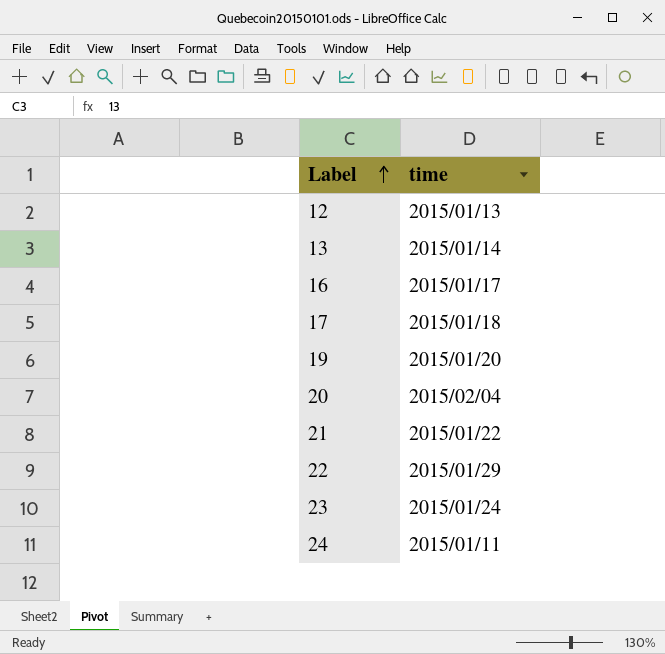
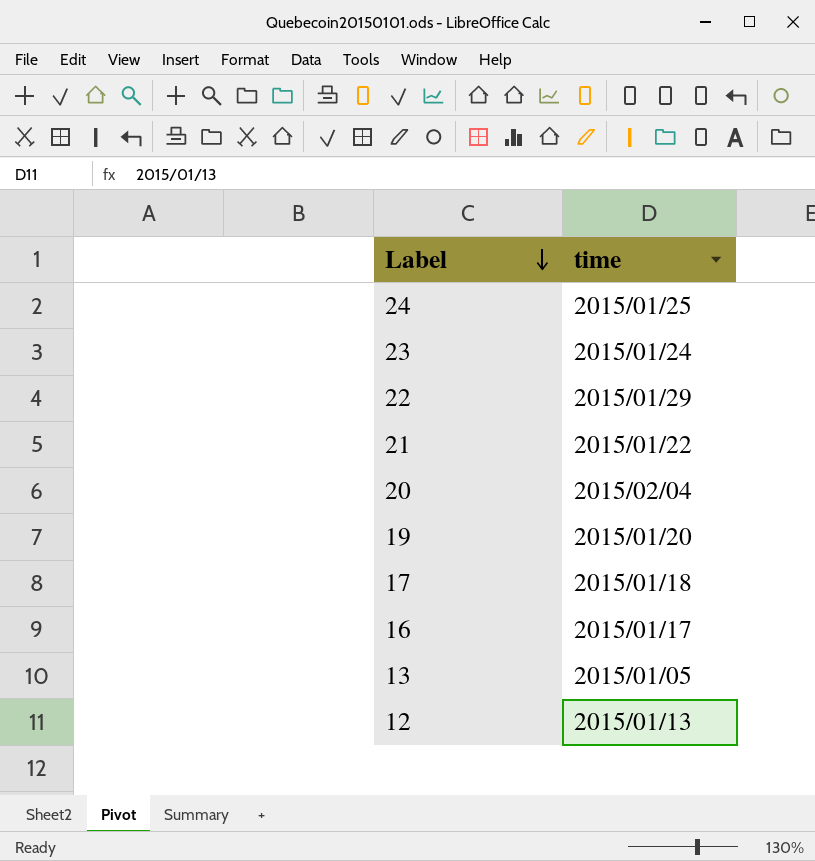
row order: Label ascending -> Label descending
24 | time: 2015/01/11 -> 2015/01/25
13 | time: 2015/01/14 -> 2015/01/05

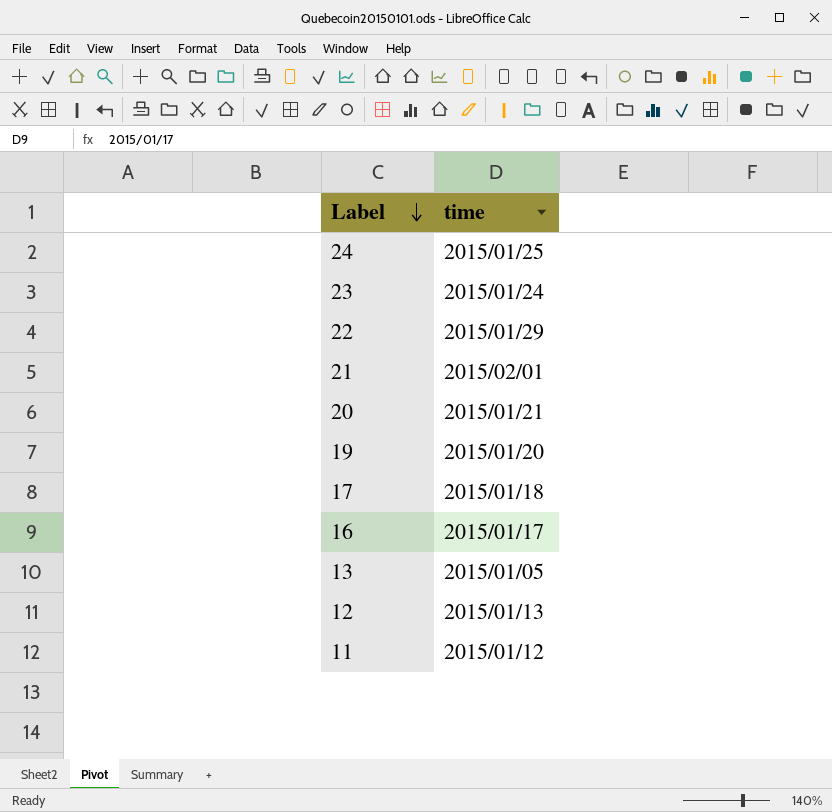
21 | time: 2015/01/22 -> 2015/02/01
20 | time: 2015/02/04 -> 2015/01/21
row 11: none -> 2015/01/12

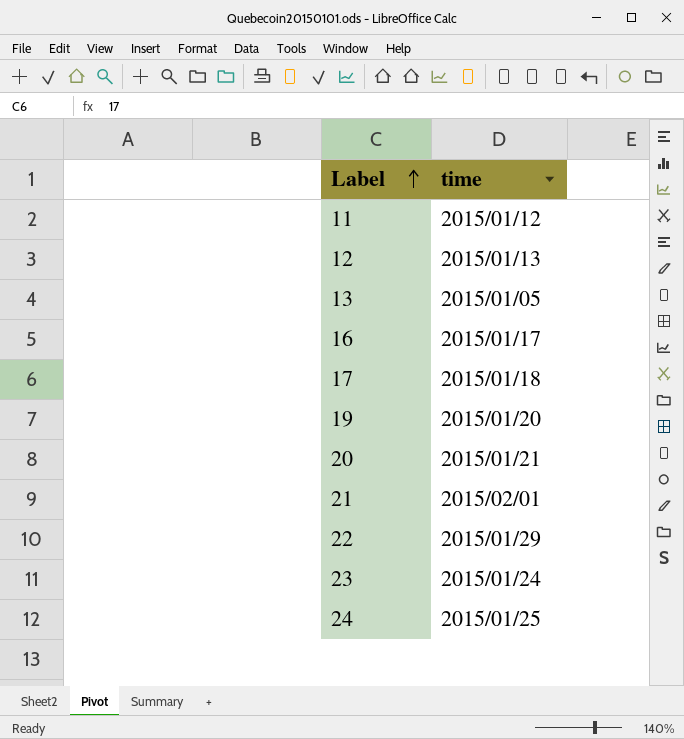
row order: Label descending -> Label ascending

